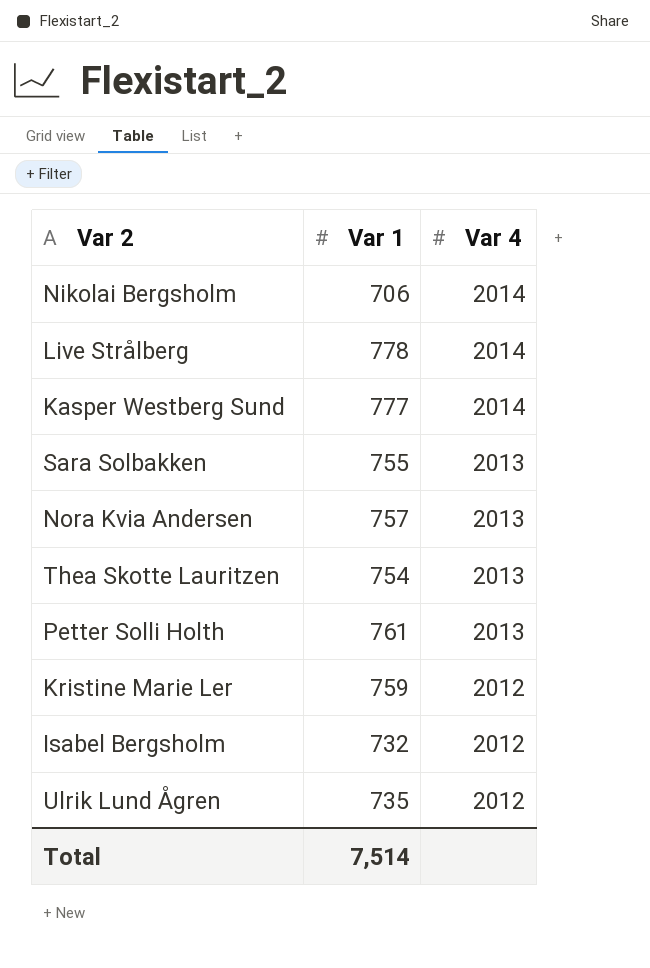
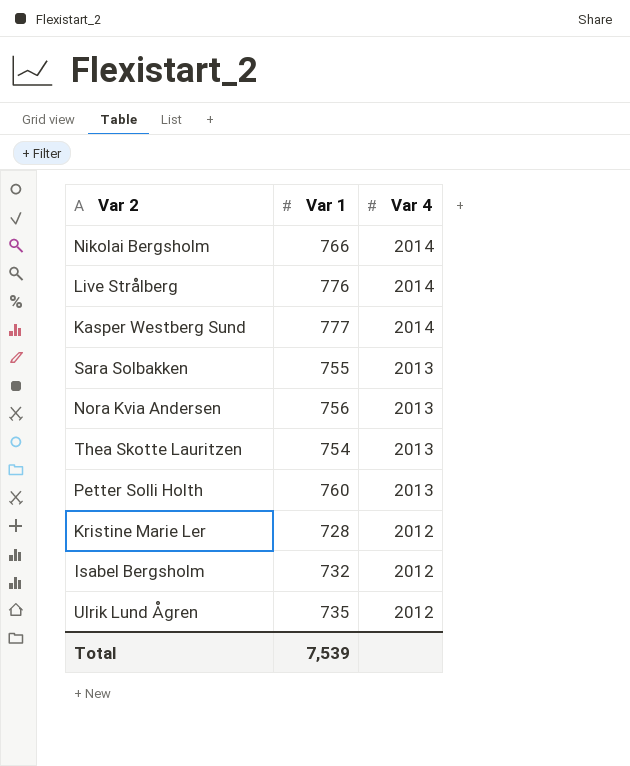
Nikolai Bergsholm | Var 1: 706 -> 766
Live Strålberg | Var 1: 778 -> 776
Nora Kvia Andersen | Var 1: 757 -> 756
Petter Solli Holth | Var 1: 761 -> 760
Kristine Marie Ler | Var 1: 759 -> 728
Total | Var 1: 7,514 -> 7,539

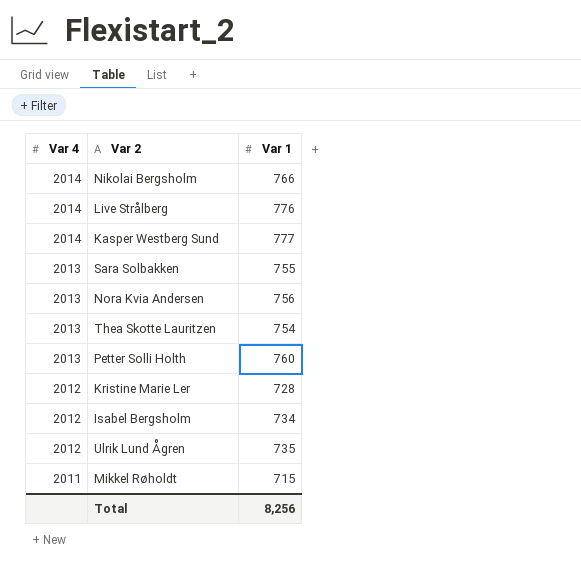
column Var 4 | position: 3 -> 1
Isabel Bergsholm | Var 1: 732 -> 734
row Mikkel Røholdt: none -> 2011 | 715
Total | Var 1: 7,539 -> 8,256

